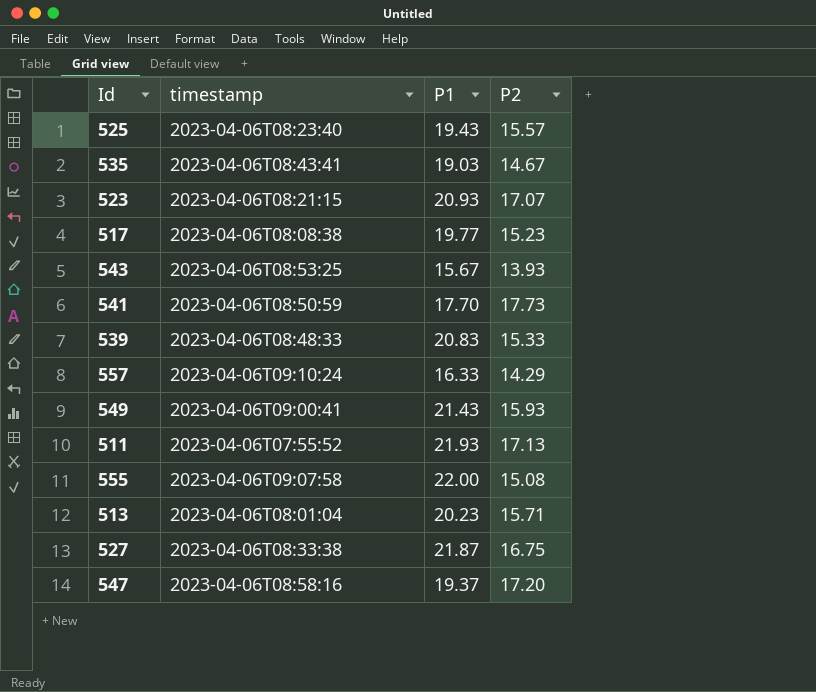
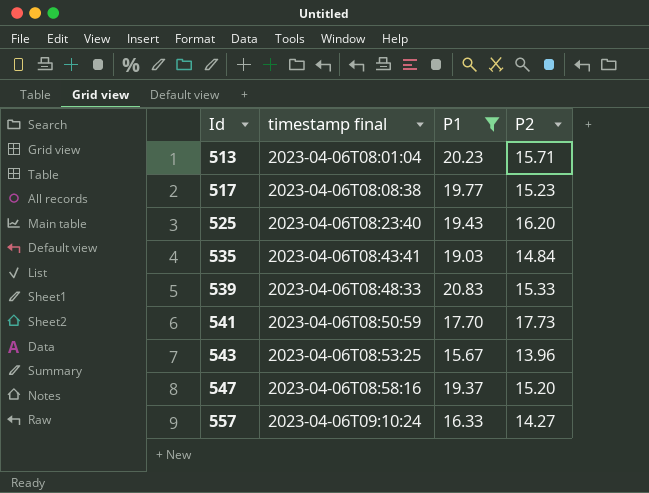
filter: none -> P1 <= 20.83
row order: none -> Id ascending
column name: timestamp -> timestamp final
525 | P2: 15.57 -> 16.20
535 | P2: 14.67 -> 14.84
543 | P2: 13.93 -> 13.96
547 | P2: 17.20 -> 15.20
557 | P2: 14.29 -> 14.27

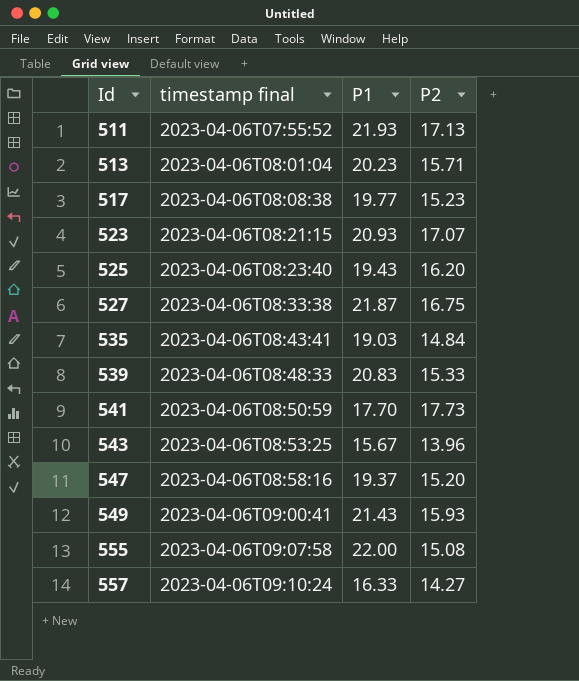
filter: P1 <= 20.83 -> none

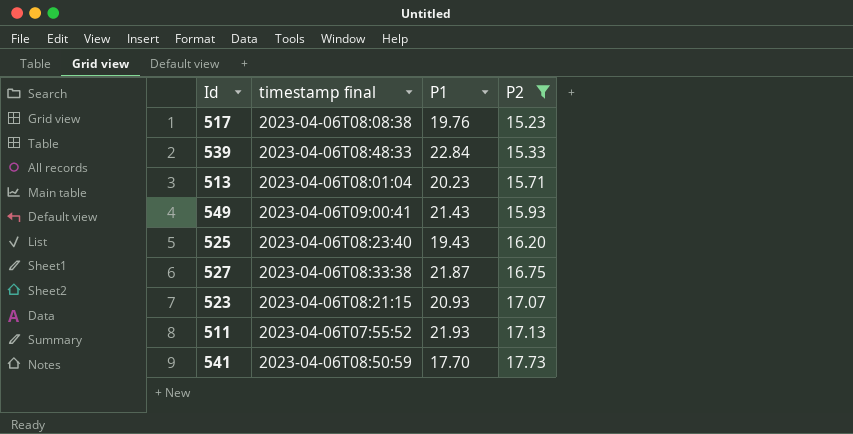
filter: none -> P2 >= 15.23
row order: Id ascending -> P2 ascending
517 | P1: 19.77 -> 19.76
539 | P1: 20.83 -> 22.84

